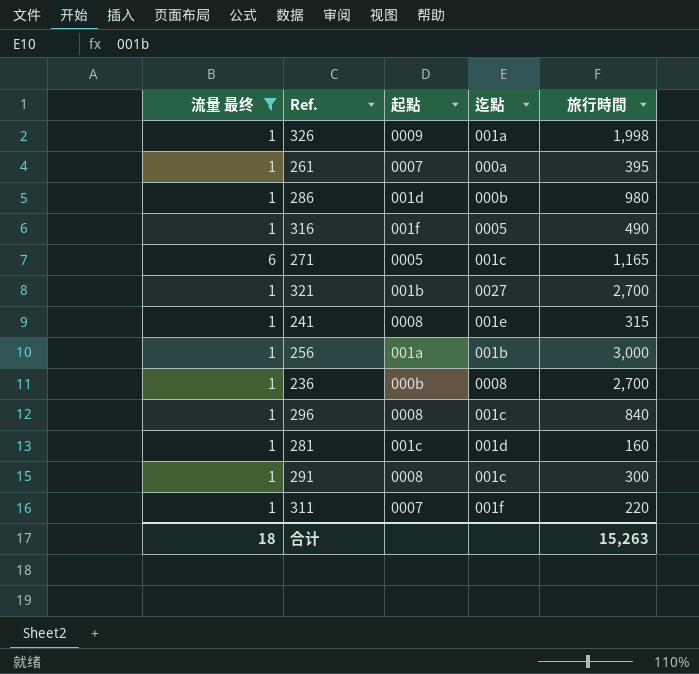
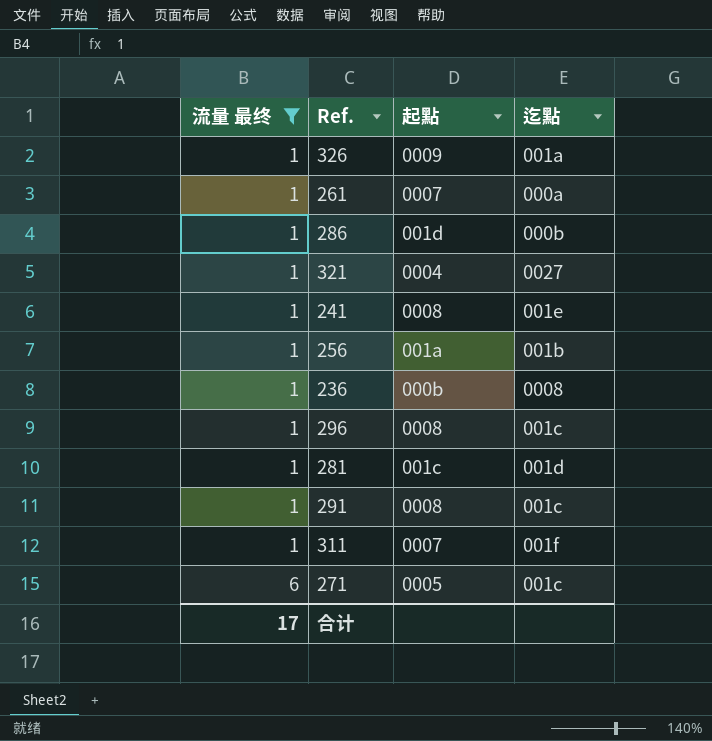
row order: none -> 流量 最终 ascending
column 旅行時間 | position: 5 -> none
row 316: 1 | 001f | 0005 | 490 -> none
321 | 起點: 001b -> 0004
合计 | 流量 最终: 18 -> 17

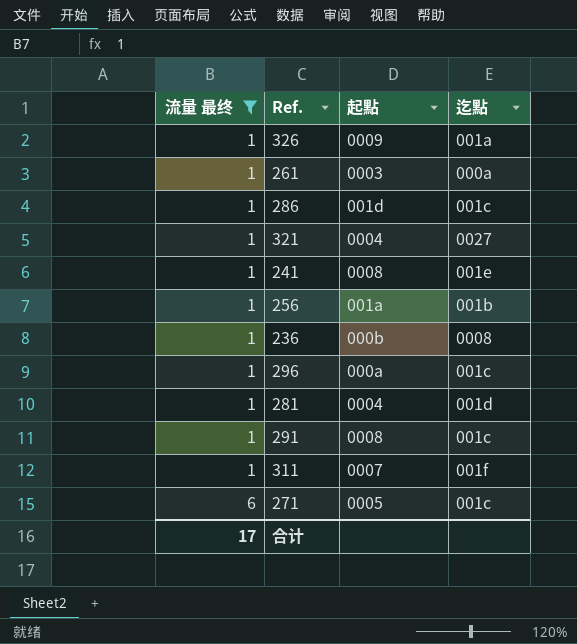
261 | 起點: 0007 -> 0003
286 | 迄點: 000b -> 001c
296 | 起點: 0008 -> 000a
281 | 起點: 001c -> 0004

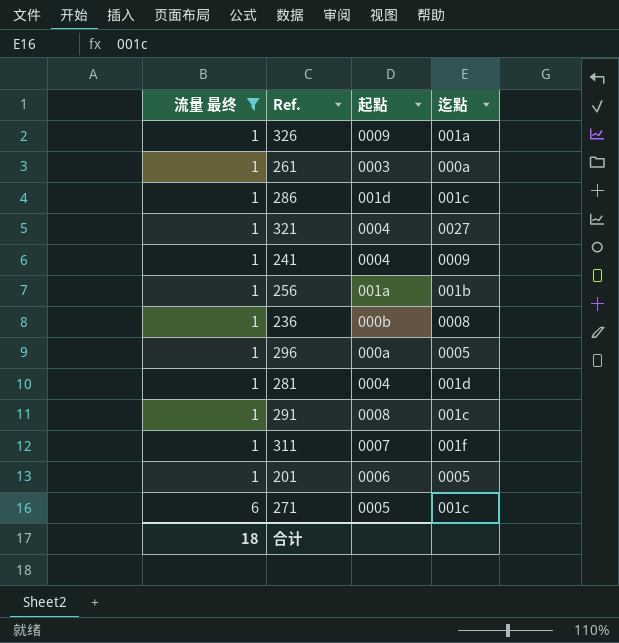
241 | 起點: 0008 -> 0004
241 | 迄點: 001e -> 0009
296 | 迄點: 001c -> 0005
row 201: none -> 1 | 0006 | 0005
合计 | 流量 最终: 17 -> 18

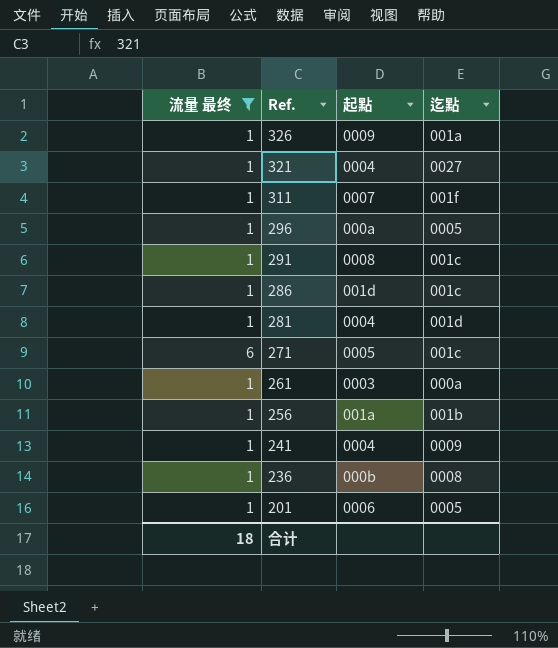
row order: 流量 最终 ascending -> Ref. descending

